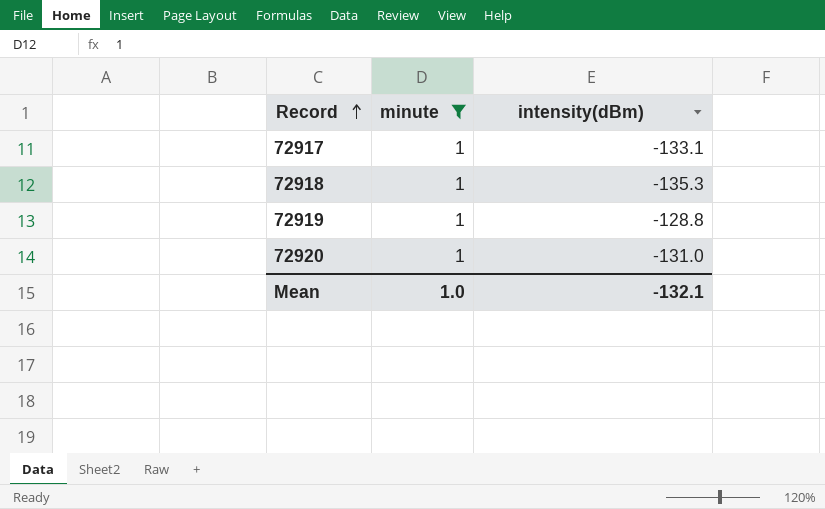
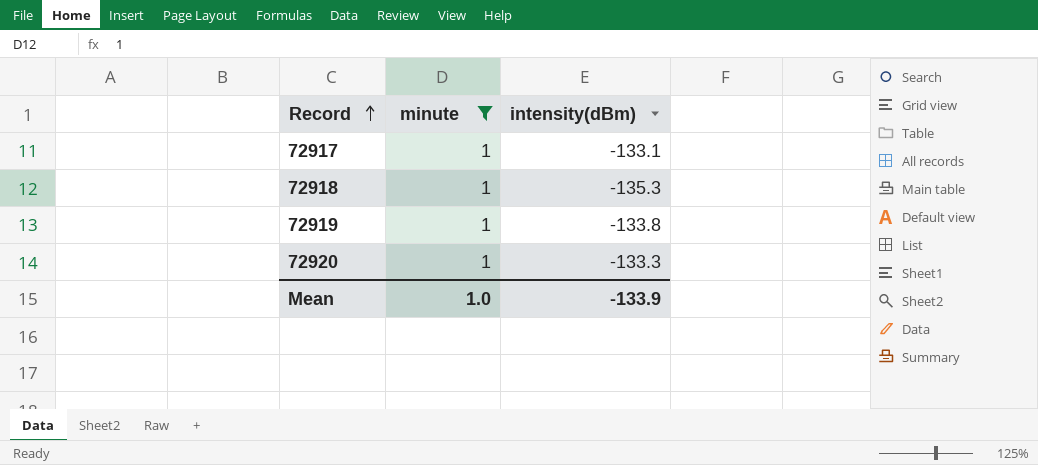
72919 | intensity(dBm): -128.8 -> -133.8
72920 | intensity(dBm): -131.0 -> -133.3
Mean | intensity(dBm): -132.1 -> -133.9

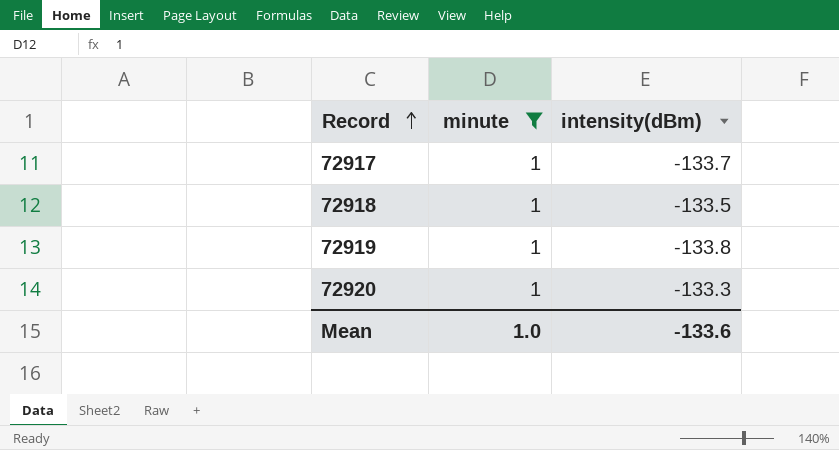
72917 | intensity(dBm): -133.1 -> -133.7
72918 | intensity(dBm): -135.3 -> -133.5
Mean | intensity(dBm): -133.9 -> -133.6

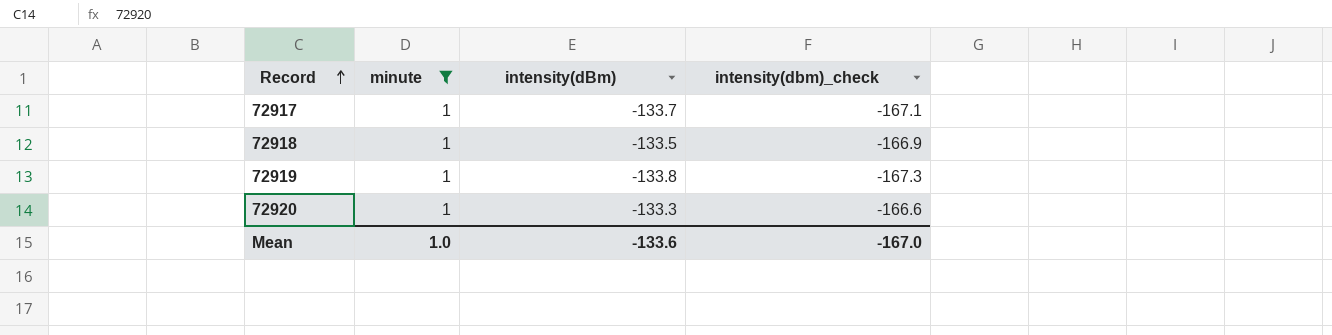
column intensity(dbm)_check | formula: none -> [intensity(dBm)] * 1.25

